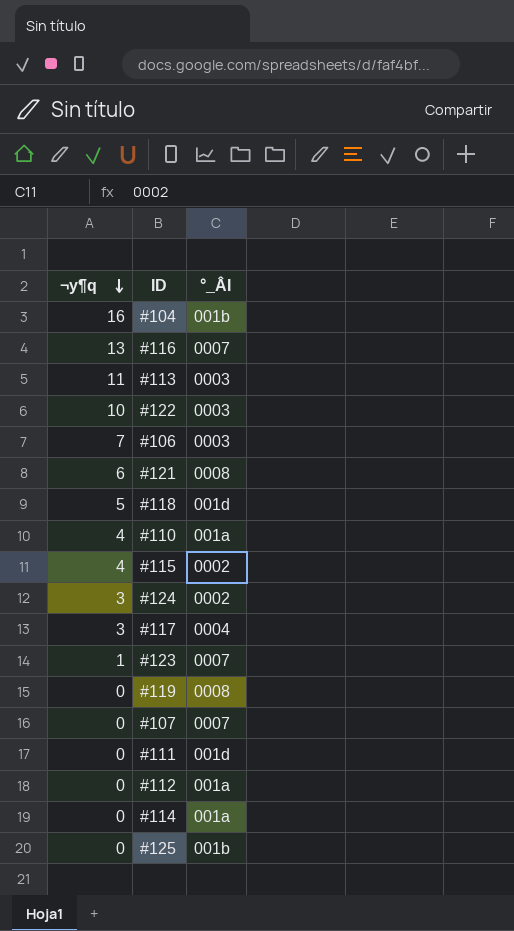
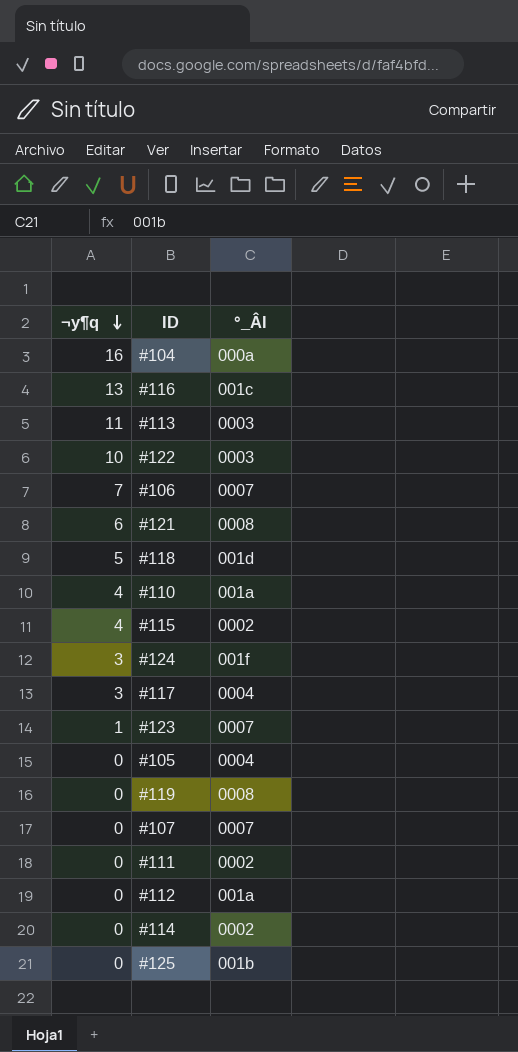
#104 | °_ÂI: 001b -> 000a
#116 | °_ÂI: 0007 -> 001c
#106 | °_ÂI: 0003 -> 0007
#124 | °_ÂI: 0002 -> 001f
row #105: none -> 0 | 0004
#111 | °_ÂI: 001d -> 0002
#114 | °_ÂI: 001a -> 0002

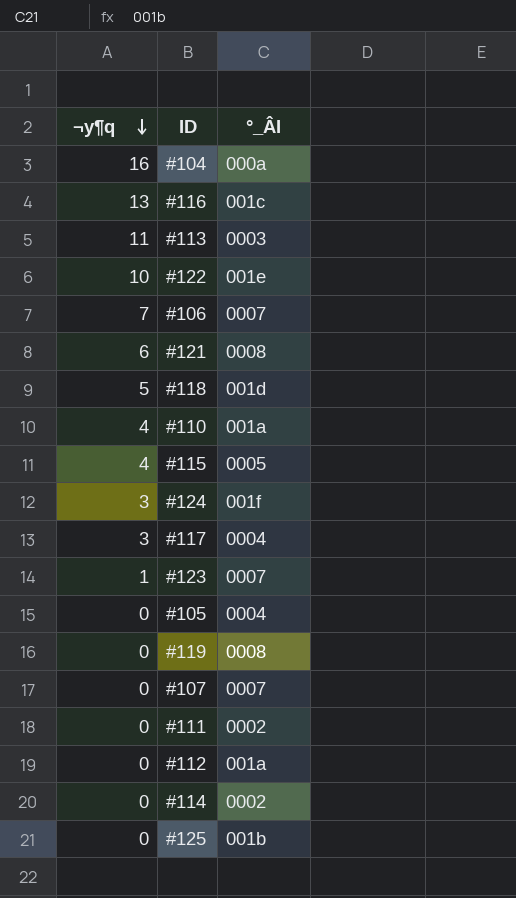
#122 | °_ÂI: 0003 -> 001e
#115 | °_ÂI: 0002 -> 0005

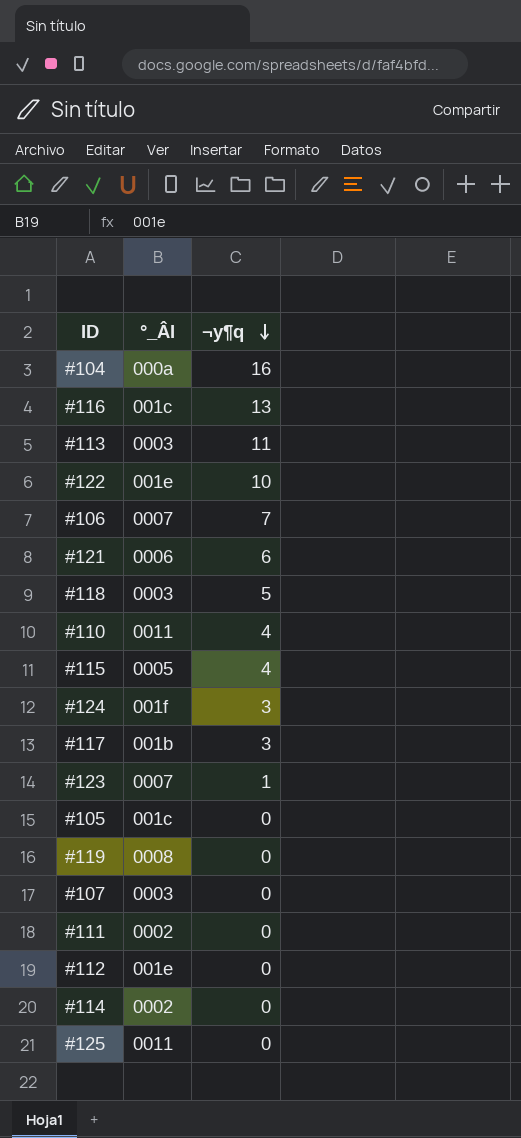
column ¬y¶q | position: 1 -> 3
#121 | °_ÂI: 0008 -> 0006
#118 | °_ÂI: 001d -> 0003
#110 | °_ÂI: 001a -> 0011
#117 | °_ÂI: 0004 -> 001b
#105 | °_ÂI: 0004 -> 001c
#107 | °_ÂI: 0007 -> 0003
#112 | °_ÂI: 001a -> 001e
#125 | °_ÂI: 001b -> 0011

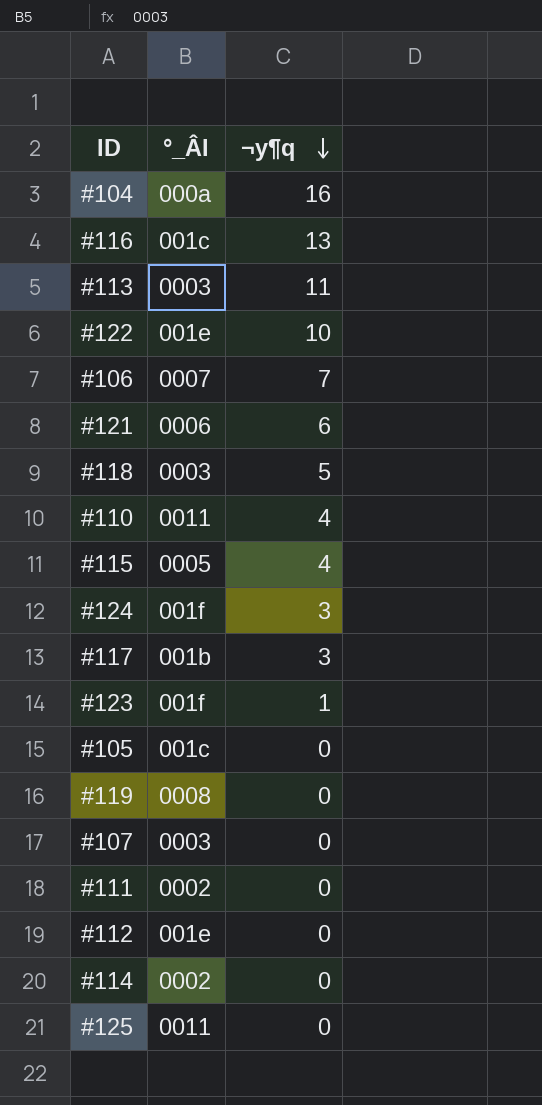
#123 | °_ÂI: 0007 -> 001f

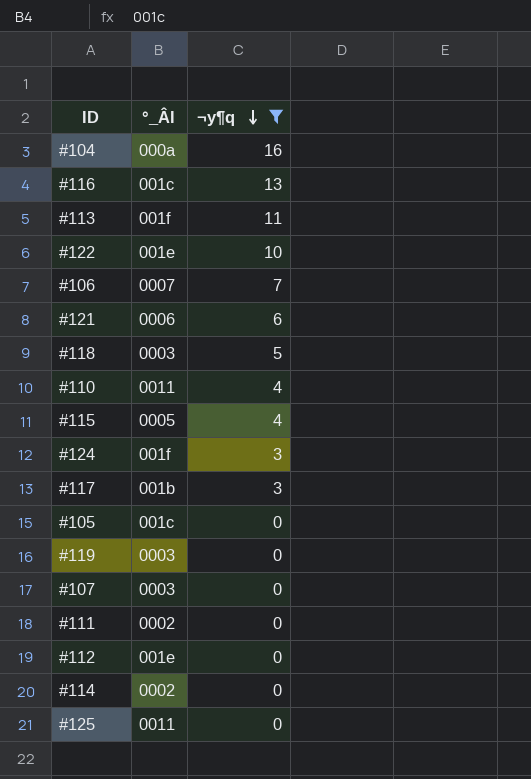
filter: none -> ¬y¶q != 1
#113 | °_ÂI: 0003 -> 001f
#119 | °_ÂI: 0008 -> 0003

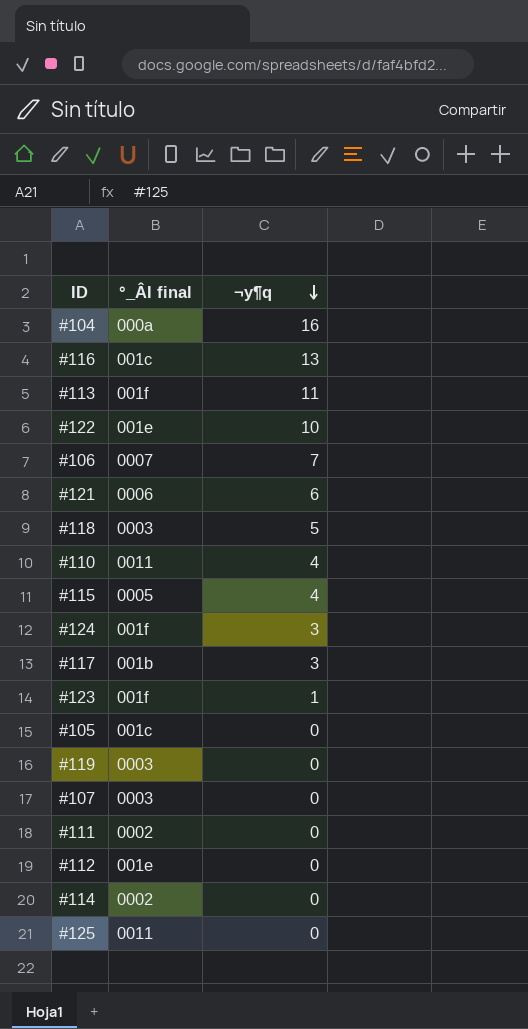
filter: ¬y¶q != 1 -> none
column name: °_ÂI -> °_ÂI final

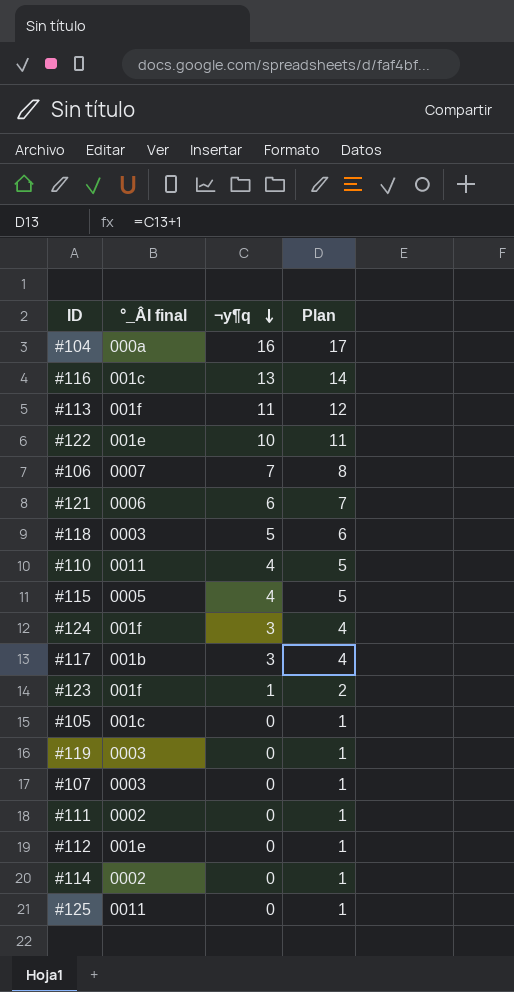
column Plan | formula: none -> [¬y¶q] + 1

